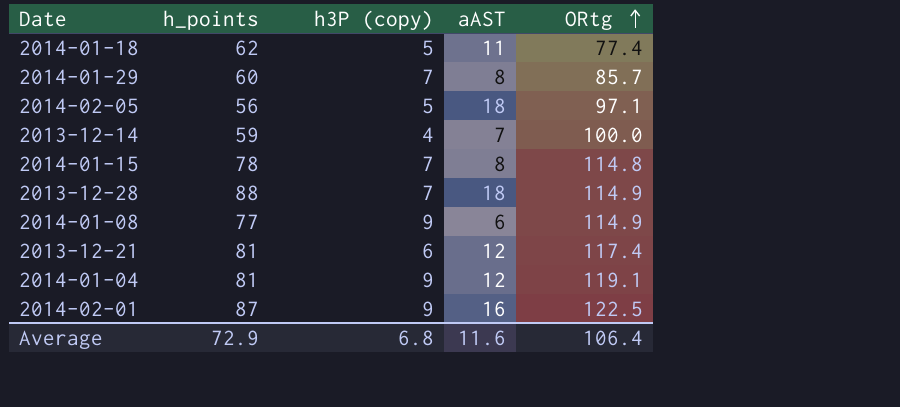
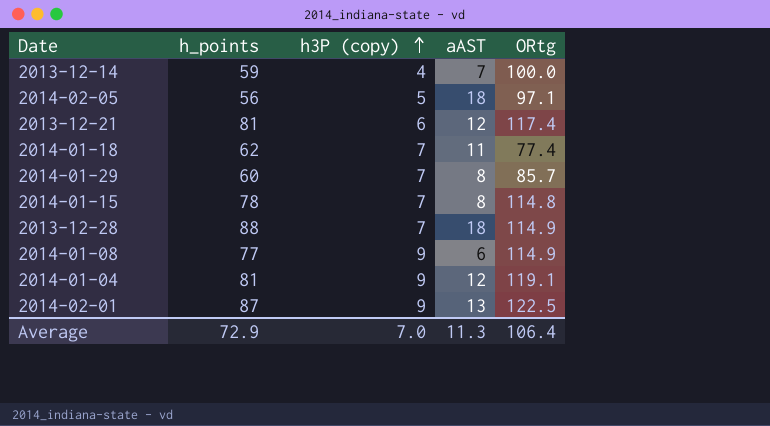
row order: ORtg ascending -> h3P (copy) ascending
2014-01-18 | h3P (copy): 5 -> 7
2014-02-01 | aAST: 16 -> 13
Average | h3P (copy): 6.8 -> 7.0
Average | aAST: 11.6 -> 11.3

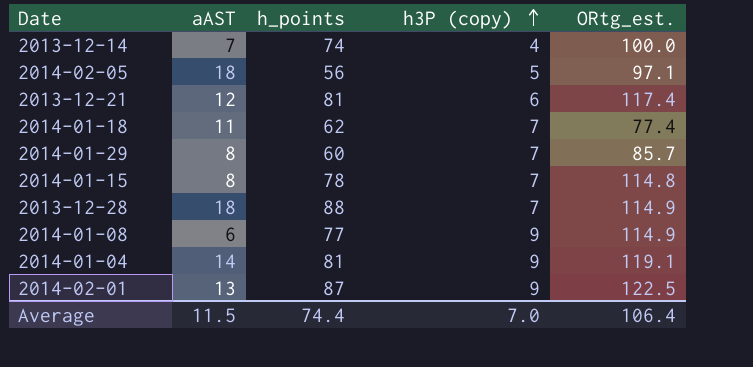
column aAST | position: 4 -> 2
column name: ORtg -> ORtg_est.
2013-12-14 | h_points: 59 -> 74
2014-01-04 | aAST: 12 -> 14
Average | aAST: 11.3 -> 11.5
Average | h_points: 72.9 -> 74.4

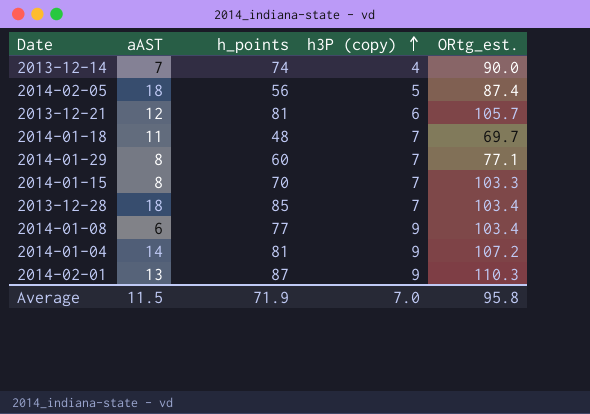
2013-12-14 | ORtg_est.: 100.0 -> 90.0
2014-02-05 | ORtg_est.: 97.1 -> 87.4
2013-12-21 | ORtg_est.: 117.4 -> 105.7
2014-01-18 | h_points: 62 -> 48
2014-01-18 | ORtg_est.: 77.4 -> 69.7
2014-01-29 | ORtg_est.: 85.7 -> 77.1
2014-01-15 | h_points: 78 -> 70
2014-01-15 | ORtg_est.: 114.8 -> 103.3
2013-12-28 | h_points: 88 -> 85
2013-12-28 | ORtg_est.: 114.9 -> 103.4
2014-01-08 | ORtg_est.: 114.9 -> 103.4
2014-01-04 | ORtg_est.: 119.1 -> 107.2
2014-02-01 | ORtg_est.: 122.5 -> 110.3
Average | h_points: 74.4 -> 71.9
Average | ORtg_est.: 106.4 -> 95.8

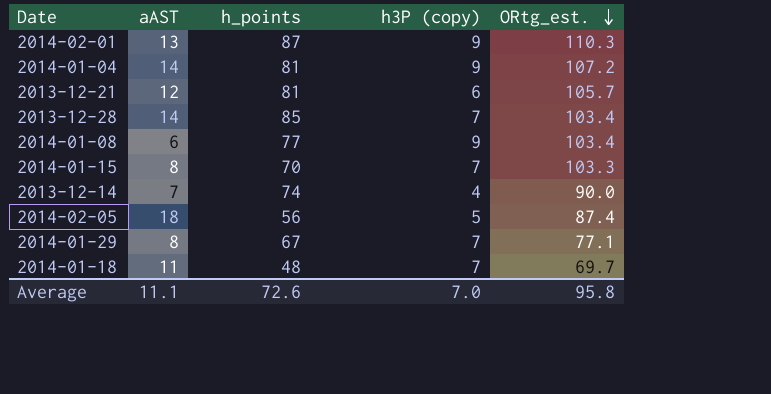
row order: h3P (copy) ascending -> ORtg_est. descending
2013-12-28 | aAST: 18 -> 14
2014-01-29 | h_points: 60 -> 67
Average | aAST: 11.5 -> 11.1
Average | h_points: 71.9 -> 72.6

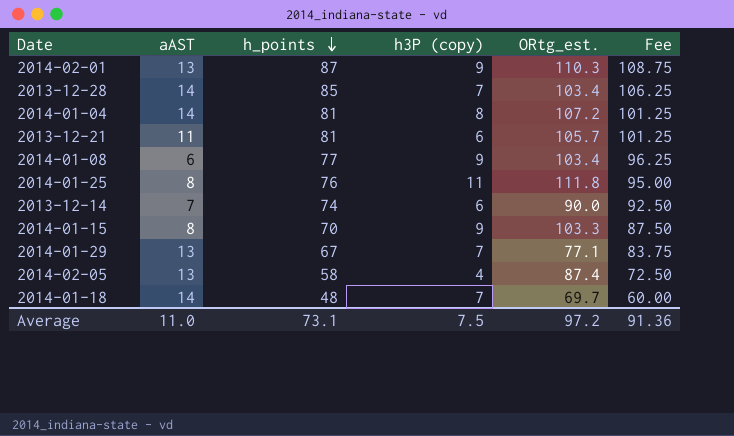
row order: ORtg_est. descending -> h_points descending
column Fee | formula: none -> [h_points] * 1.25
2014-01-04 | h3P (copy): 9 -> 8
2013-12-21 | aAST: 12 -> 11
row 2014-01-25: none -> 8 | 76 | 11 | 111.8 | 95.00
2013-12-14 | h3P (copy): 4 -> 6
2014-01-15 | h3P (copy): 7 -> 9
2014-01-29 | aAST: 8 -> 13
2014-02-05 | aAST: 18 -> 13
2014-02-05 | h_points: 56 -> 58
2014-02-05 | h3P (copy): 5 -> 4
2014-01-18 | aAST: 11 -> 14
Average | aAST: 11.1 -> 11.0
Average | h_points: 72.6 -> 73.1
Average | h3P (copy): 7.0 -> 7.5
Average | ORtg_est.: 95.8 -> 97.2

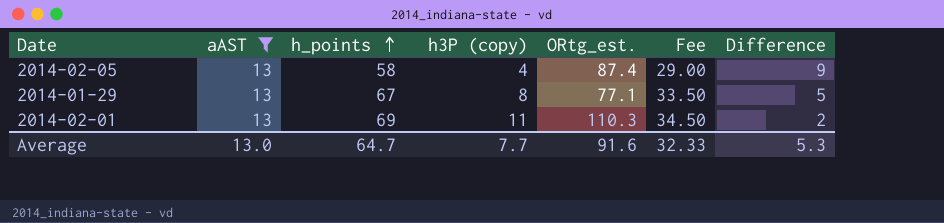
filter: none -> aAST = 13
row order: h_points descending -> h_points ascending
column Fee | formula: [h_points] * 1.25 -> [h_points] * 0.5
column Difference | formula: none -> [aAST] - [h3P (copy)]
2014-01-29 | h3P (copy): 7 -> 8
2014-02-01 | h_points: 87 -> 69
2014-02-01 | h3P (copy): 9 -> 11
Average | aAST: 11.0 -> 13.0
Average | h_points: 73.1 -> 64.7
Average | h3P (copy): 7.5 -> 7.7
Average | ORtg_est.: 97.2 -> 91.6
Average | Fee: 91.36 -> 32.33

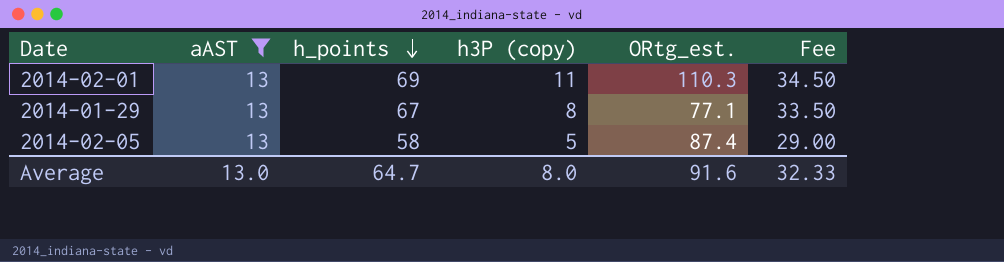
row order: h_points ascending -> h_points descending
column Difference | formula: [aAST] - [h3P (copy)] -> none
2014-02-05 | h3P (copy): 4 -> 5
Average | h3P (copy): 7.7 -> 8.0

